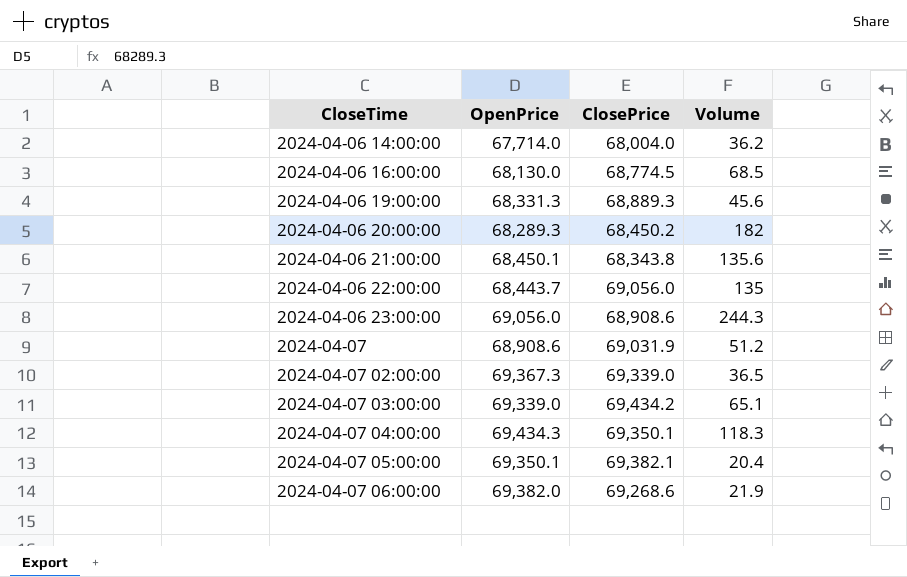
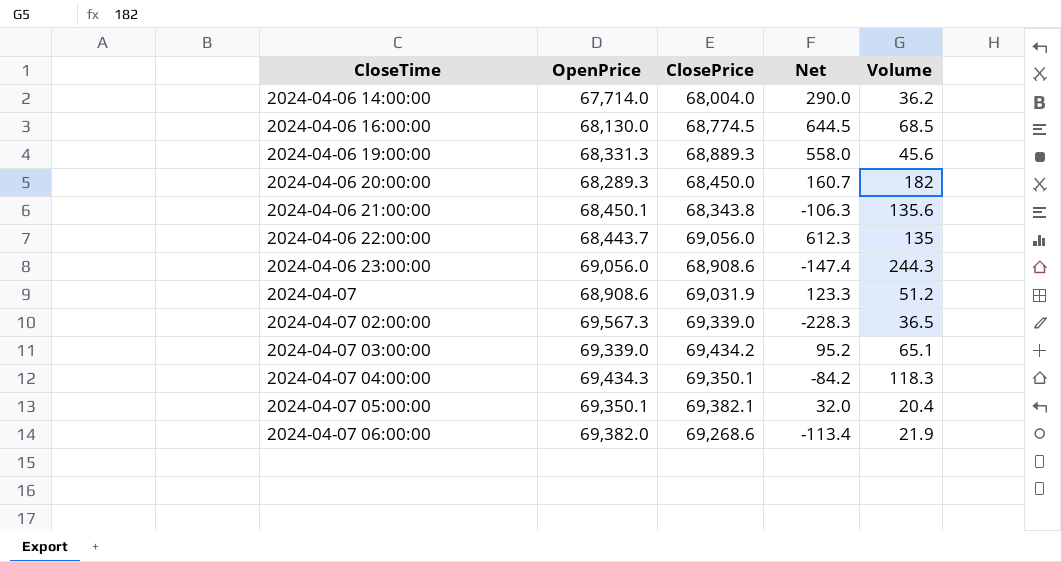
column Net | formula: none -> [ClosePrice] - [OpenPrice]
2024-04-06 20:00:00 | ClosePrice: 68,450.2 -> 68,450.0
2024-04-07 02:00:00 | OpenPrice: 69,367.3 -> 69,567.3

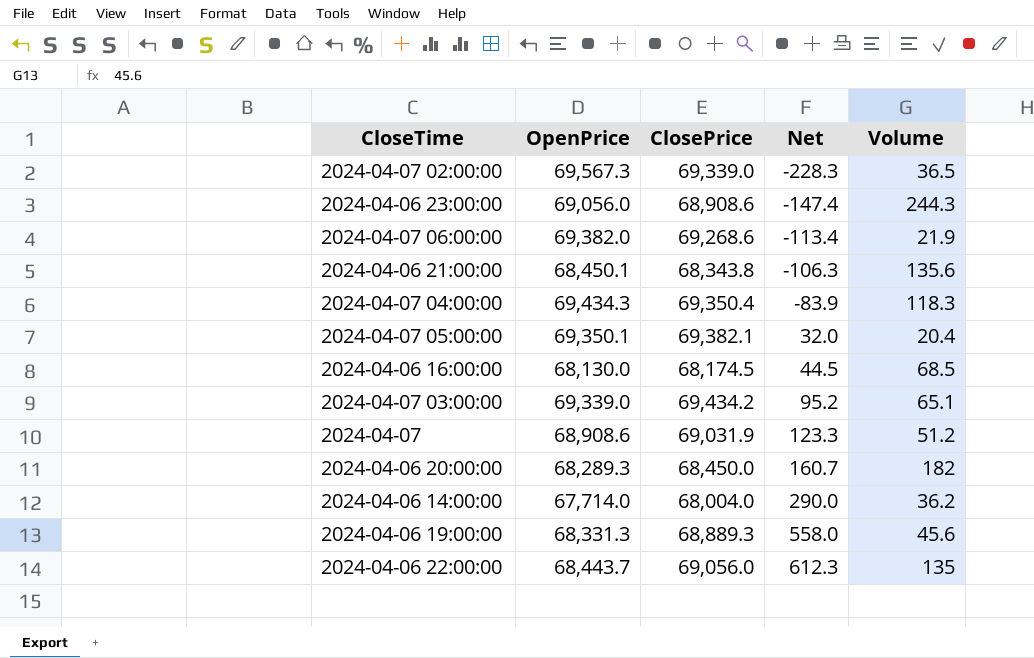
row order: CloseTime ascending -> Net ascending
2024-04-07 04:00:00 | ClosePrice: 69,350.1 -> 69,350.4
2024-04-07 04:00:00 | Net: -84.2 -> -83.9
2024-04-06 16:00:00 | ClosePrice: 68,774.5 -> 68,174.5
2024-04-06 16:00:00 | Net: 644.5 -> 44.5

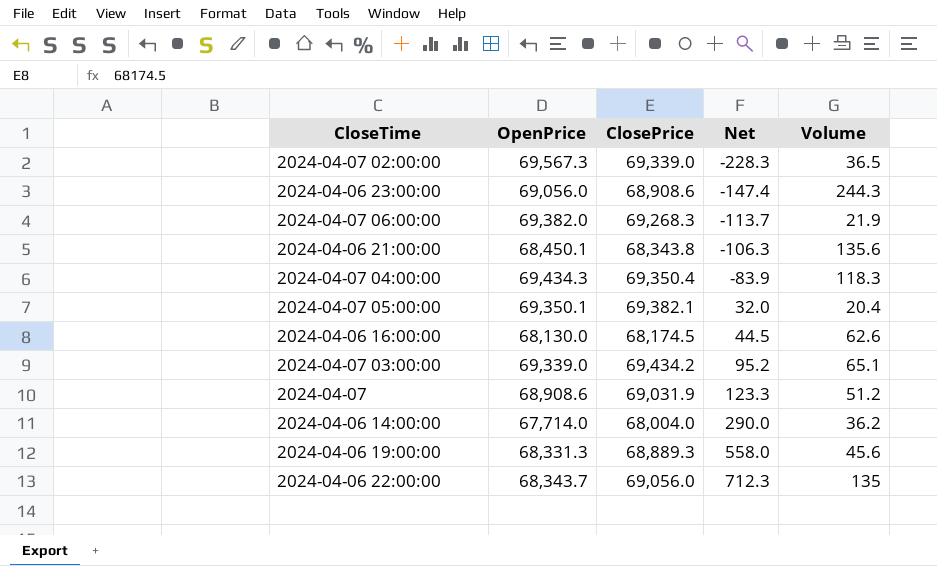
row 2024-04-06 20:00:00: 68,289.3 | 68,450.0 | 160.7 | 182 -> none
2024-04-07 06:00:00 | ClosePrice: 69,268.6 -> 69,268.3
2024-04-07 06:00:00 | Net: -113.4 -> -113.7
2024-04-06 16:00:00 | Volume: 68.5 -> 62.6
2024-04-06 22:00:00 | OpenPrice: 68,443.7 -> 68,343.7
2024-04-06 22:00:00 | Net: 612.3 -> 712.3

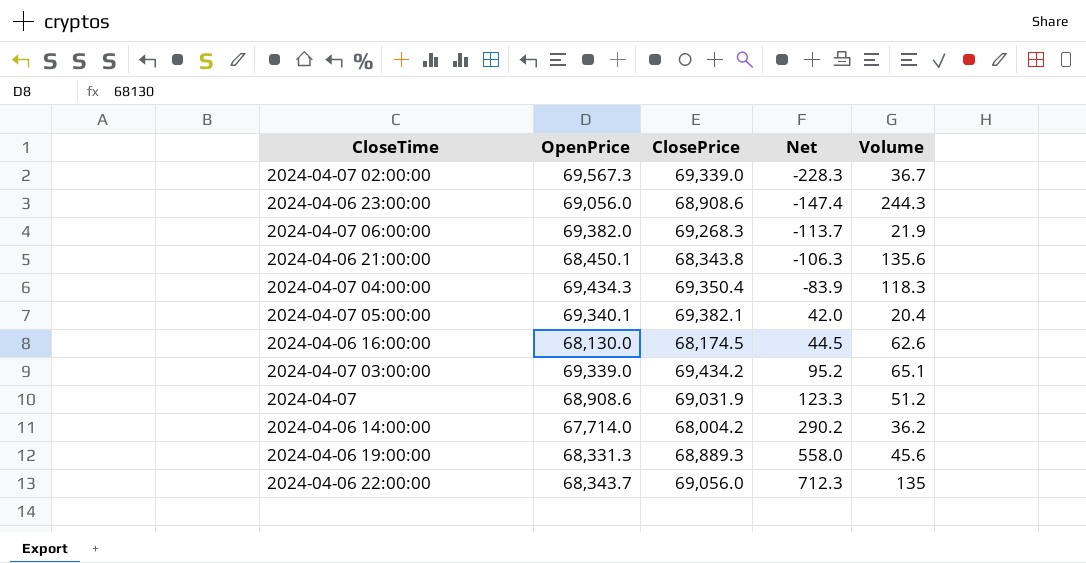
2024-04-07 02:00:00 | Volume: 36.5 -> 36.7
2024-04-07 05:00:00 | OpenPrice: 69,350.1 -> 69,340.1
2024-04-07 05:00:00 | Net: 32.0 -> 42.0
2024-04-06 14:00:00 | ClosePrice: 68,004.0 -> 68,004.2
2024-04-06 14:00:00 | Net: 290.0 -> 290.2

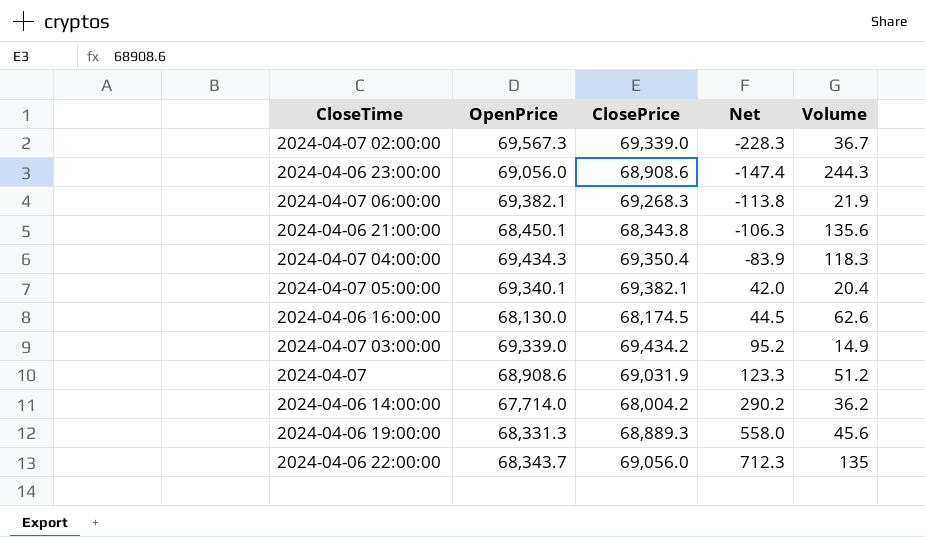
2024-04-07 06:00:00 | OpenPrice: 69,382.0 -> 69,382.1
2024-04-07 06:00:00 | Net: -113.7 -> -113.8
2024-04-07 03:00:00 | Volume: 65.1 -> 14.9

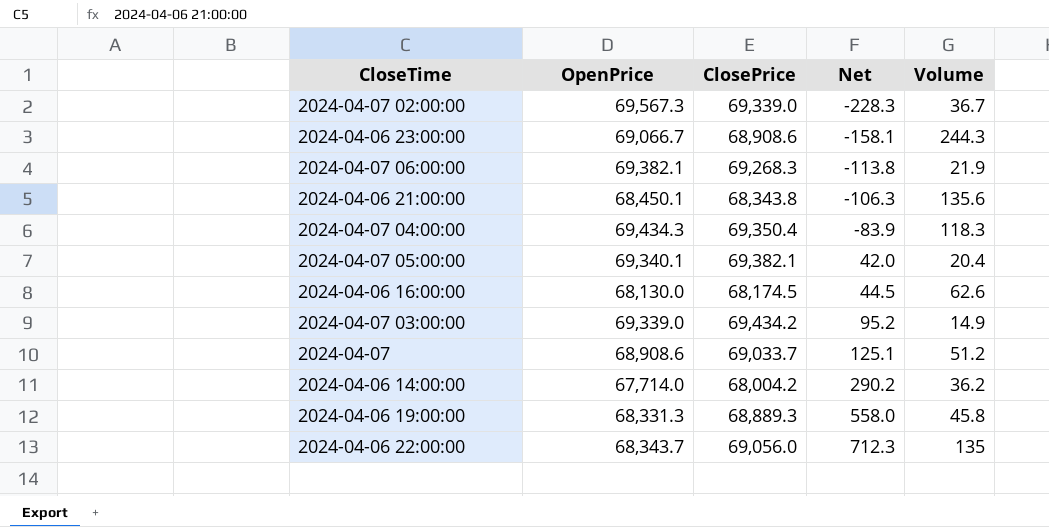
2024-04-06 23:00:00 | OpenPrice: 69,056.0 -> 69,066.7
2024-04-06 23:00:00 | Net: -147.4 -> -158.1
2024-04-07 | ClosePrice: 69,031.9 -> 69,033.7
2024-04-07 | Net: 123.3 -> 125.1
2024-04-06 19:00:00 | Volume: 45.6 -> 45.8

